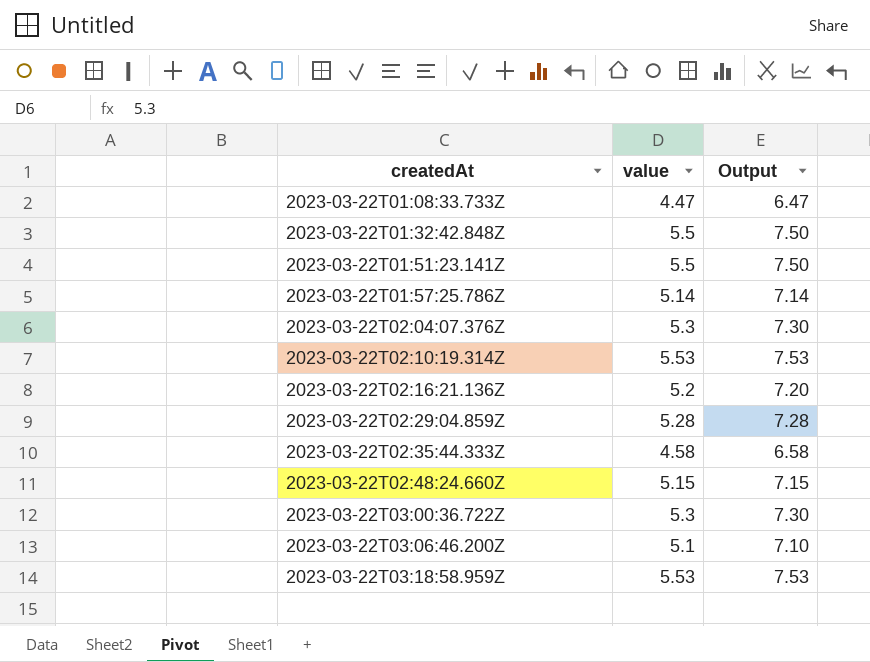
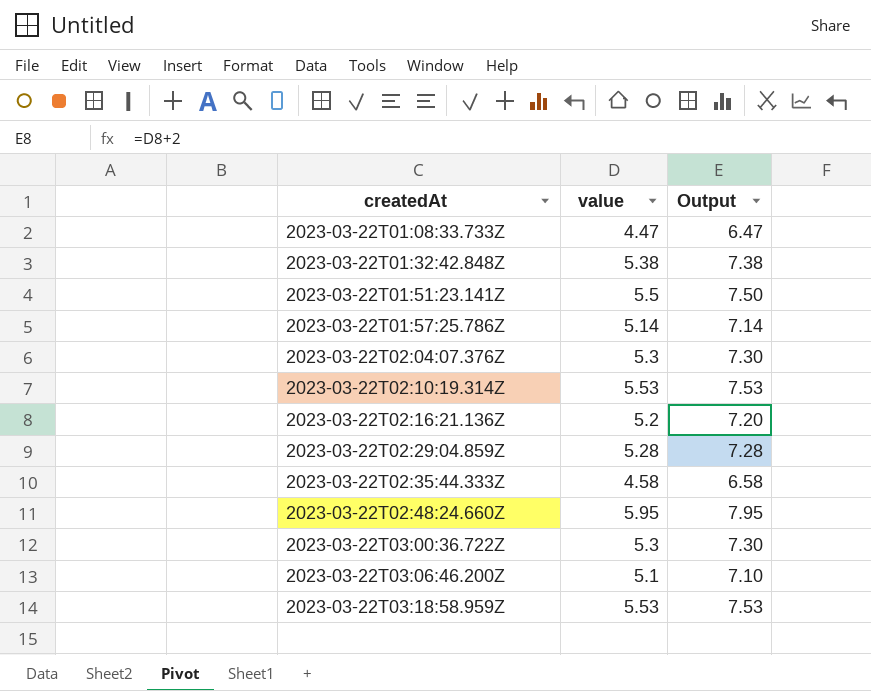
2023-03-22T01:32:42.848Z | value: 5.5 -> 5.38
2023-03-22T01:32:42.848Z | Output: 7.50 -> 7.38
2023-03-22T02:48:24.660Z | value: 5.15 -> 5.95
2023-03-22T02:48:24.660Z | Output: 7.15 -> 7.95

